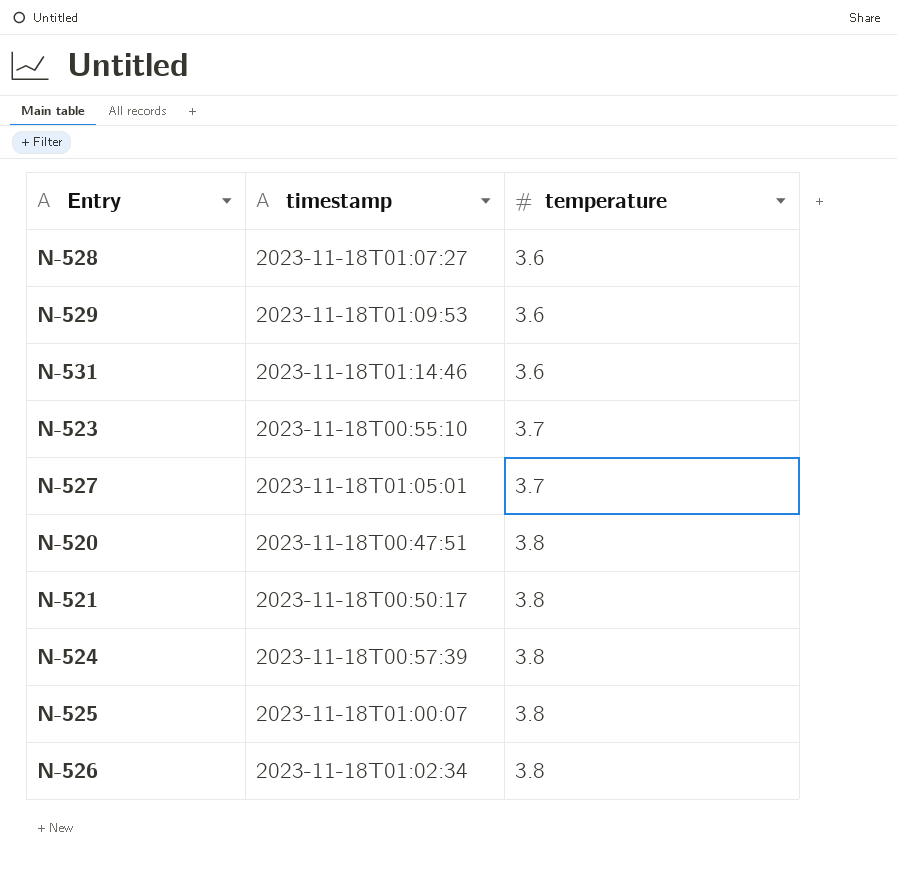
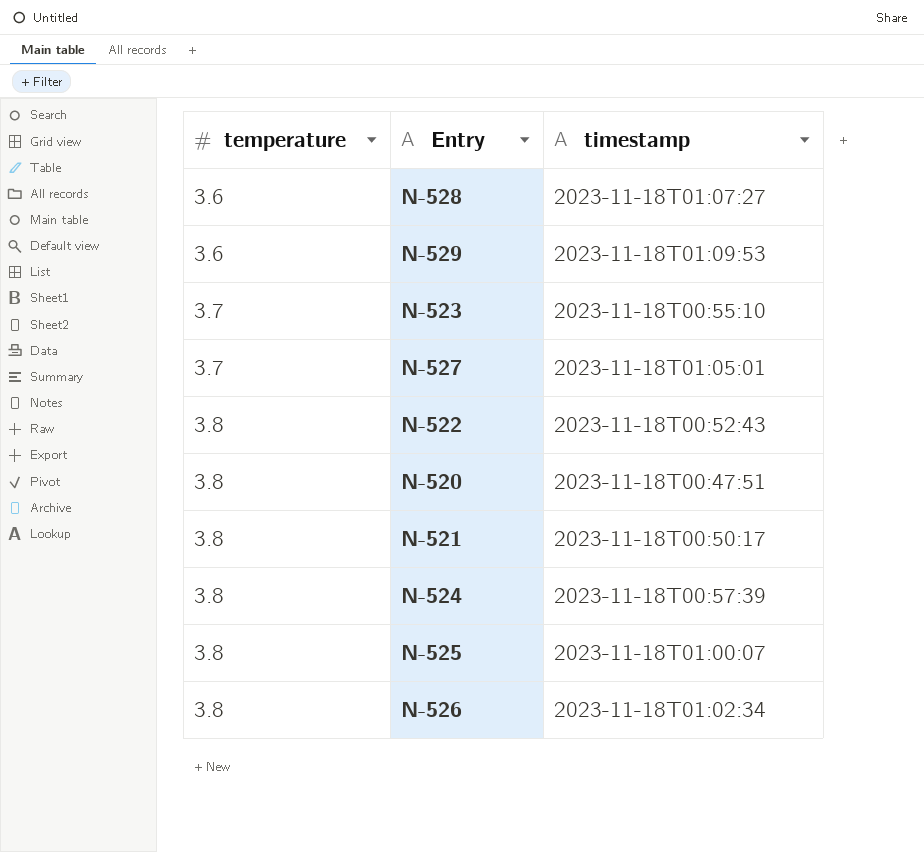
column temperature | position: 3 -> 1
row N-531: 2023-11-18T01:14:46 | 3.6 -> none
row N-522: none -> 3.8 | 2023-11-18T00:52:43

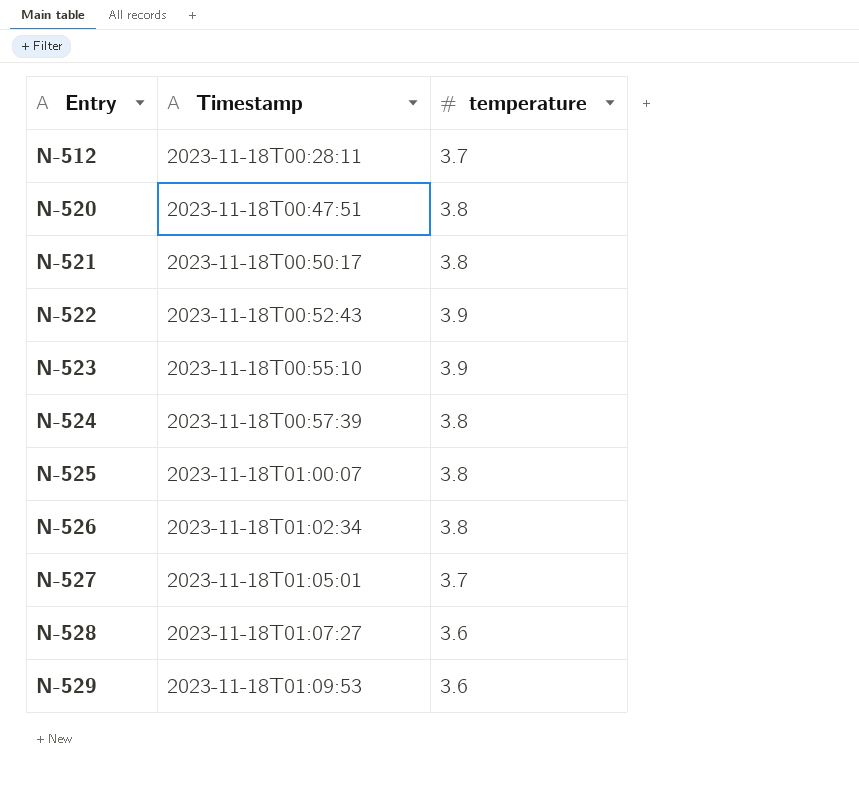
row order: temperature ascending -> Entry ascending
column name: timestamp -> Timestamp
column temperature | position: 1 -> 3
row N-512: none -> 2023-11-18T00:28:11 | 3.7
N-522 | temperature: 3.8 -> 3.9
N-523 | temperature: 3.7 -> 3.9

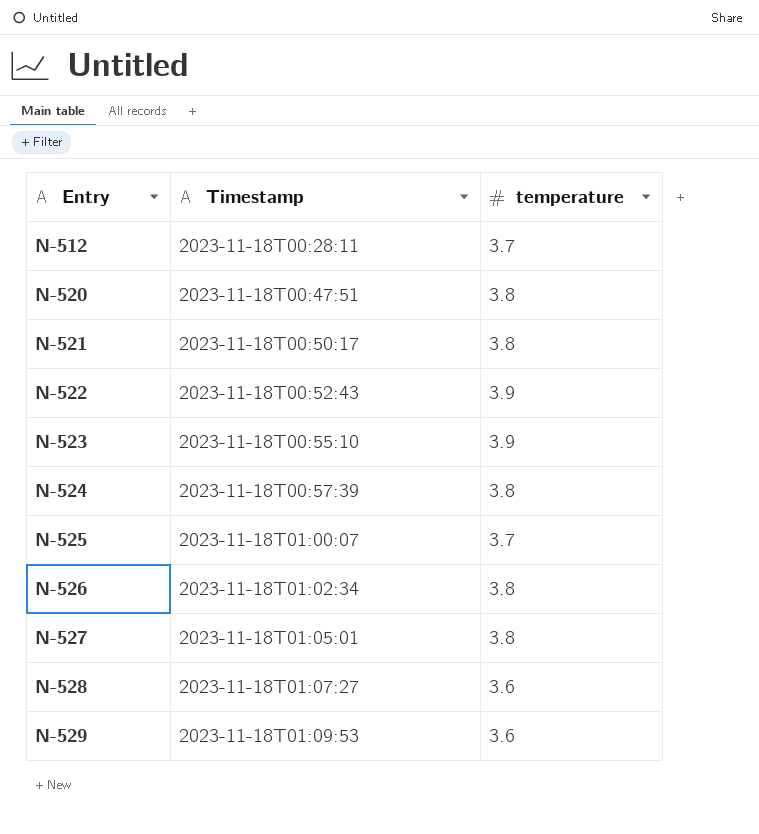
N-525 | temperature: 3.8 -> 3.7
N-527 | temperature: 3.7 -> 3.8

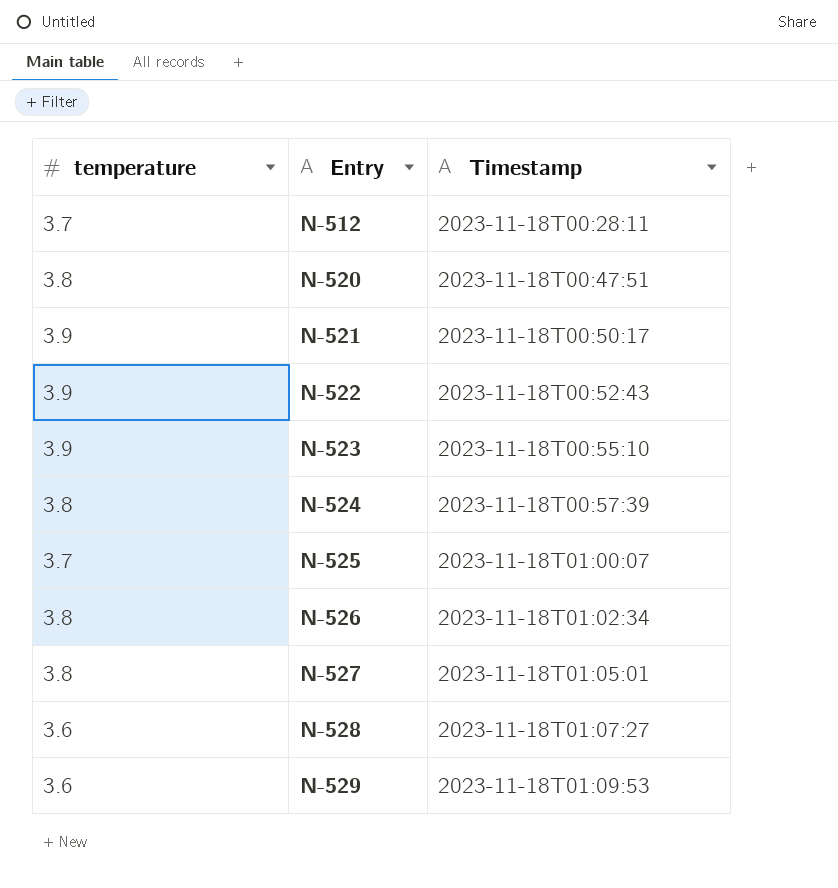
column temperature | position: 3 -> 1
N-521 | temperature: 3.8 -> 3.9

